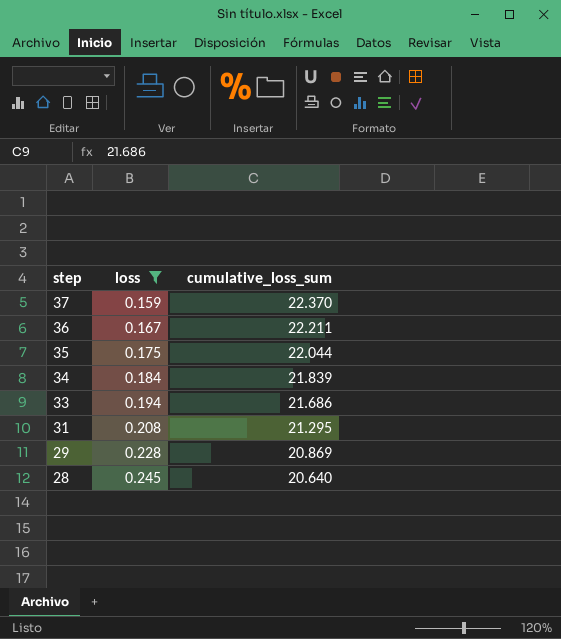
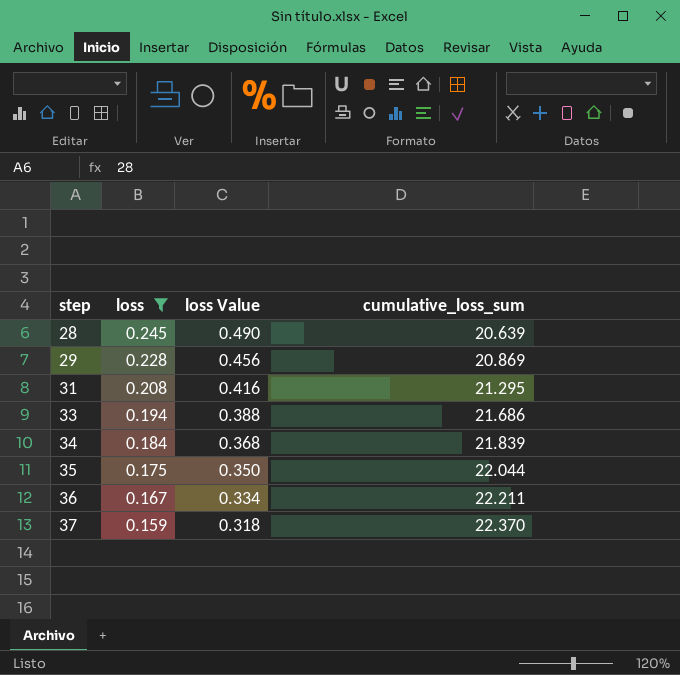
row order: step descending -> step ascending
column loss Value | formula: none -> [loss] * 2
28 | cumulative_loss_sum: 20.640 -> 20.639

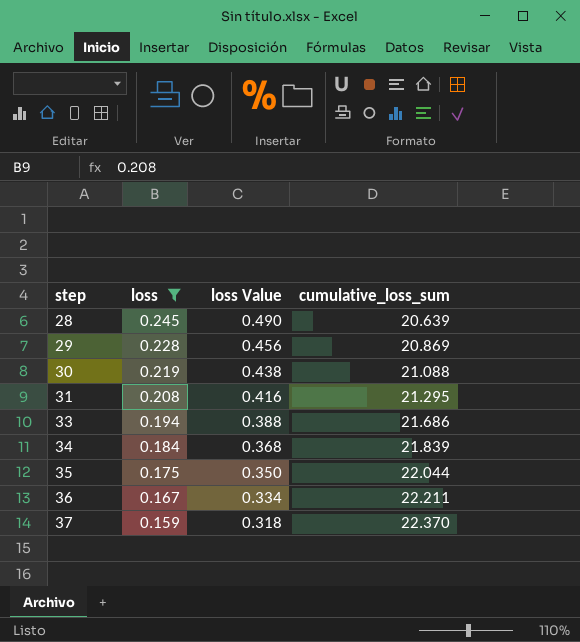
row 30: none -> 0.219 | 0.438 | 21.088

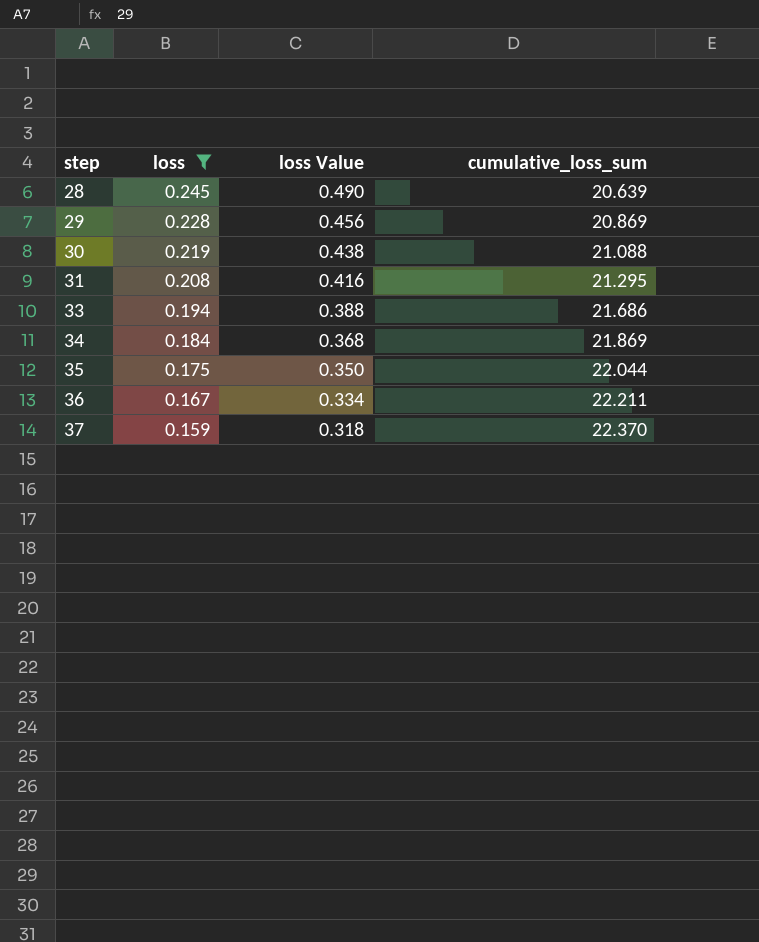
34 | cumulative_loss_sum: 21.839 -> 21.869

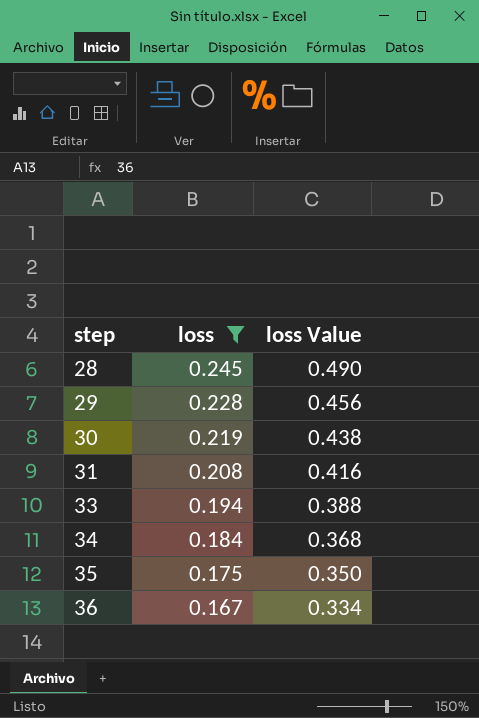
column cumulative_loss_sum | position: 4 -> none
row 37: 0.159 | 0.318 | 22.370 -> none

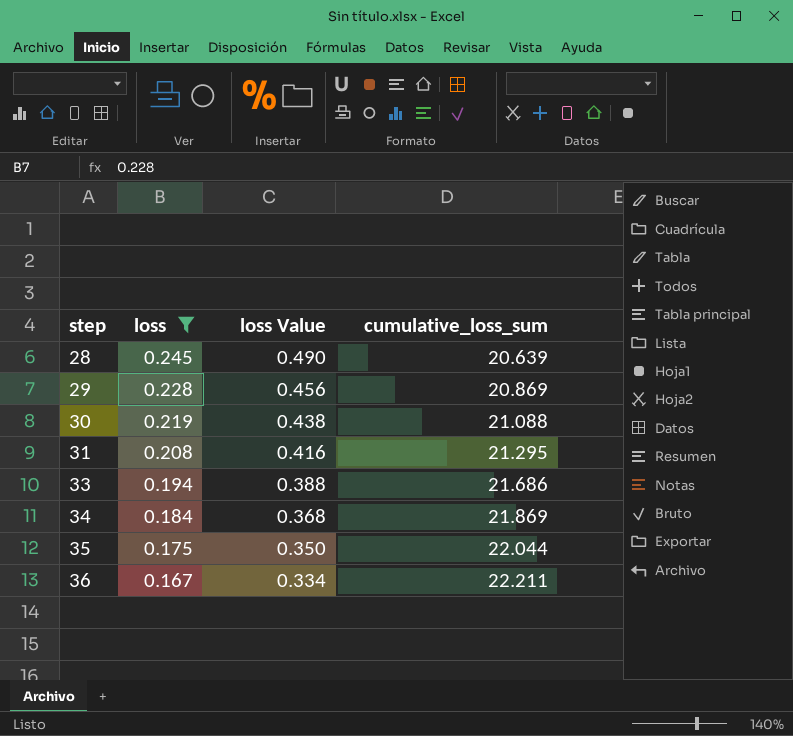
column cumulative_loss_sum | position: none -> 4

